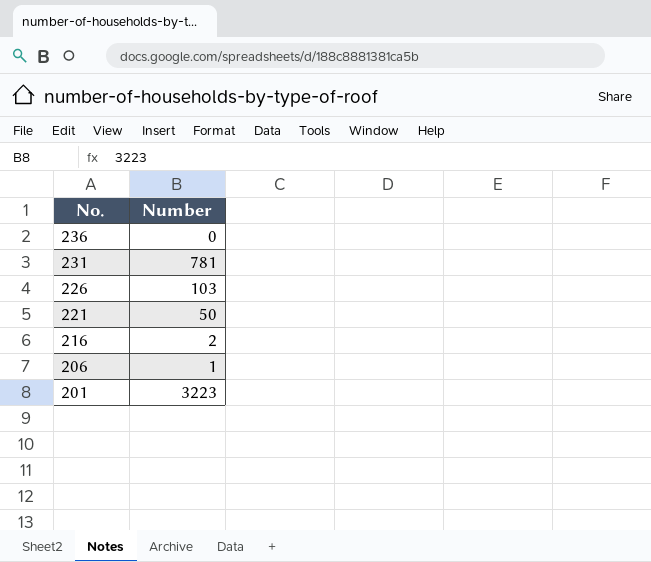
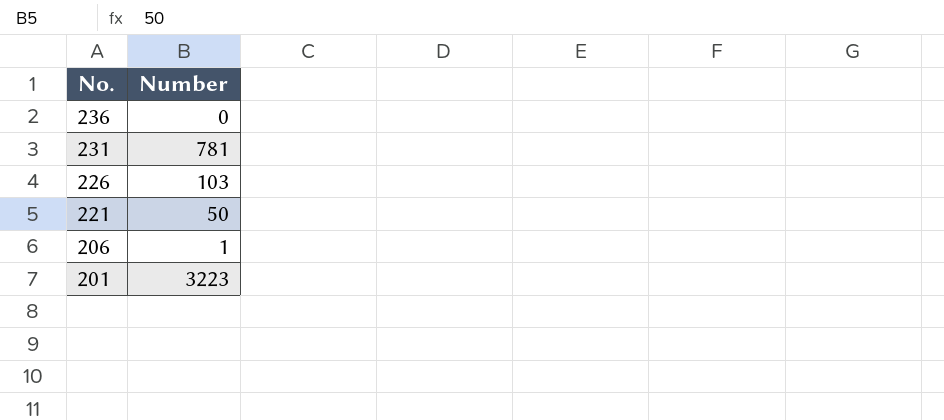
row 216: 2 -> none

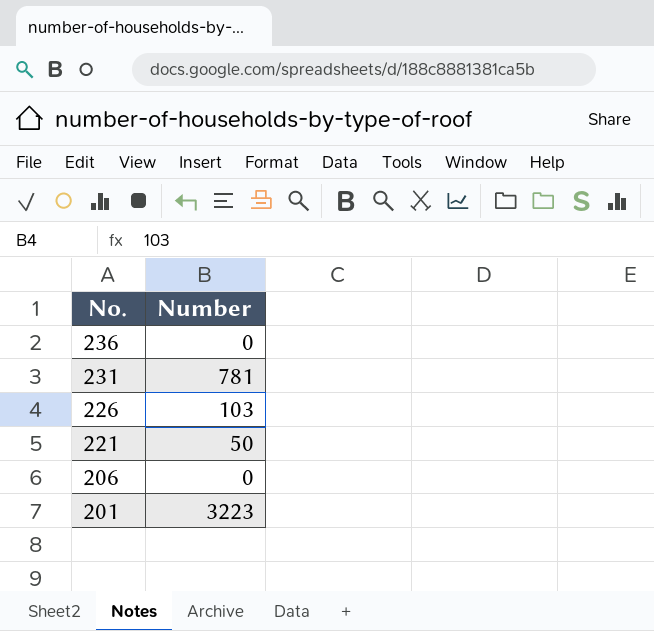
206 | Number: 1 -> 0

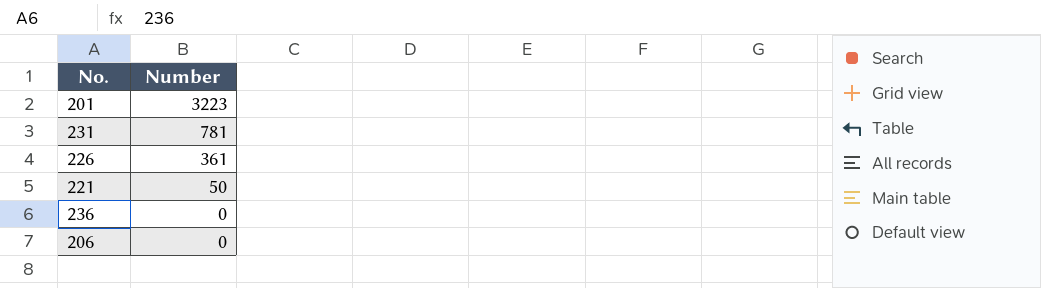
row order: No. descending -> Number descending
226 | Number: 103 -> 361

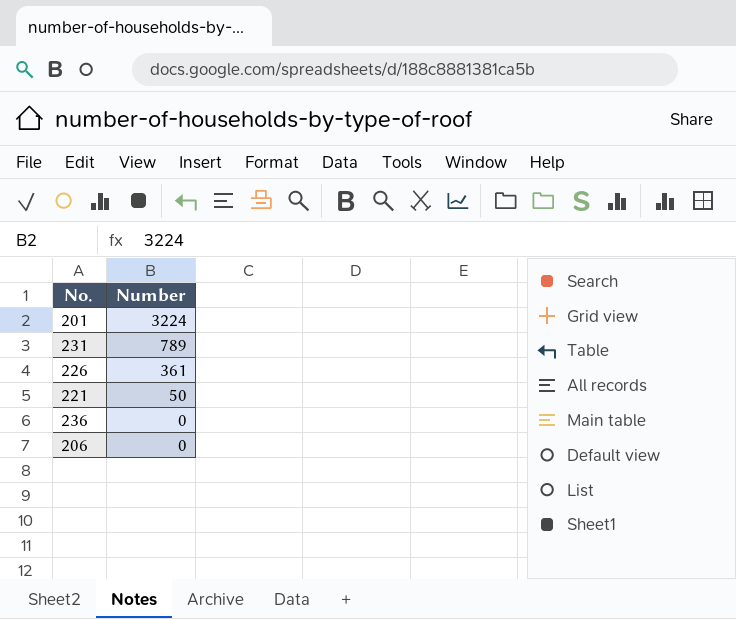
201 | Number: 3223 -> 3224
231 | Number: 781 -> 789

